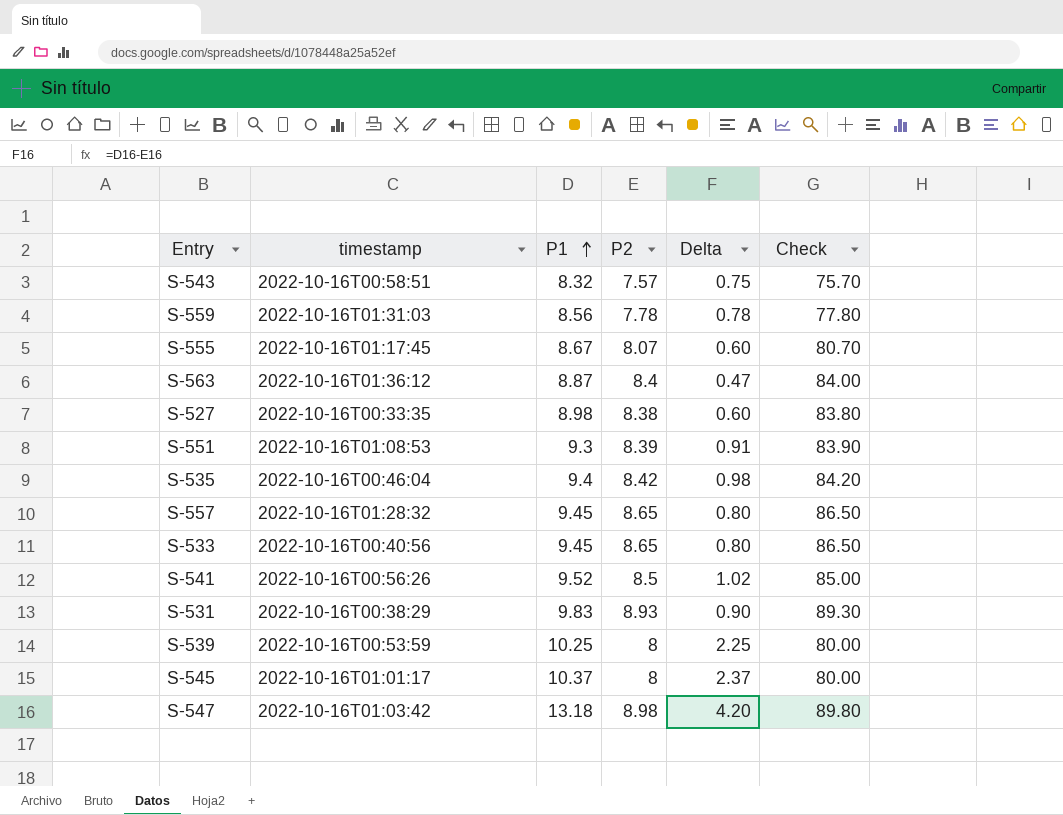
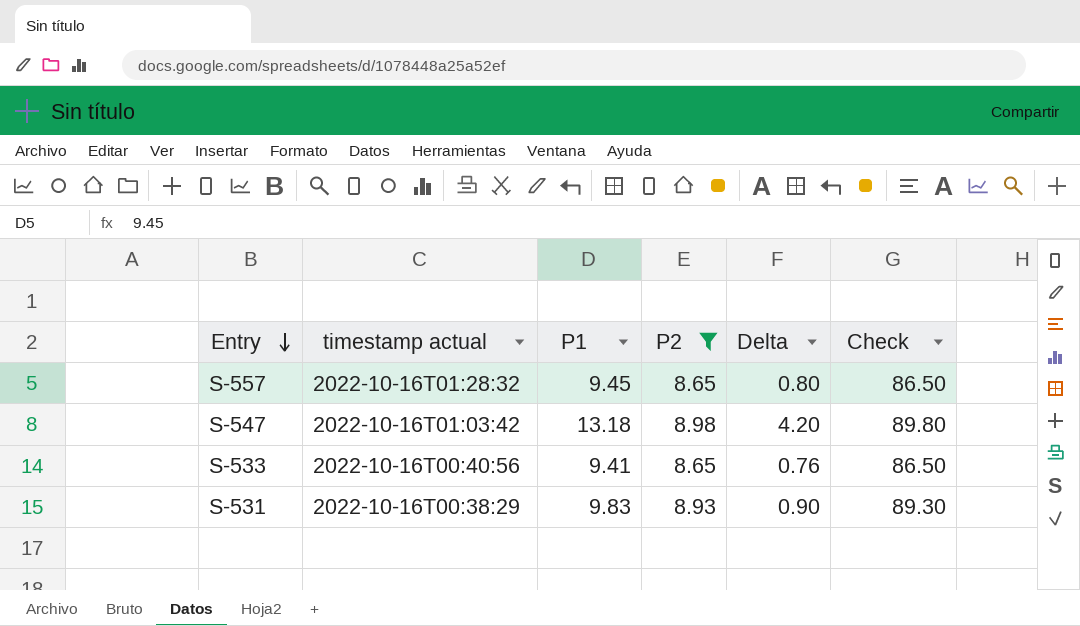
filter: none -> P2 >= 8.65
row order: P1 ascending -> Entry descending
column name: timestamp -> timestamp actual
S-533 | P1: 9.45 -> 9.41
S-533 | Delta: 0.80 -> 0.76

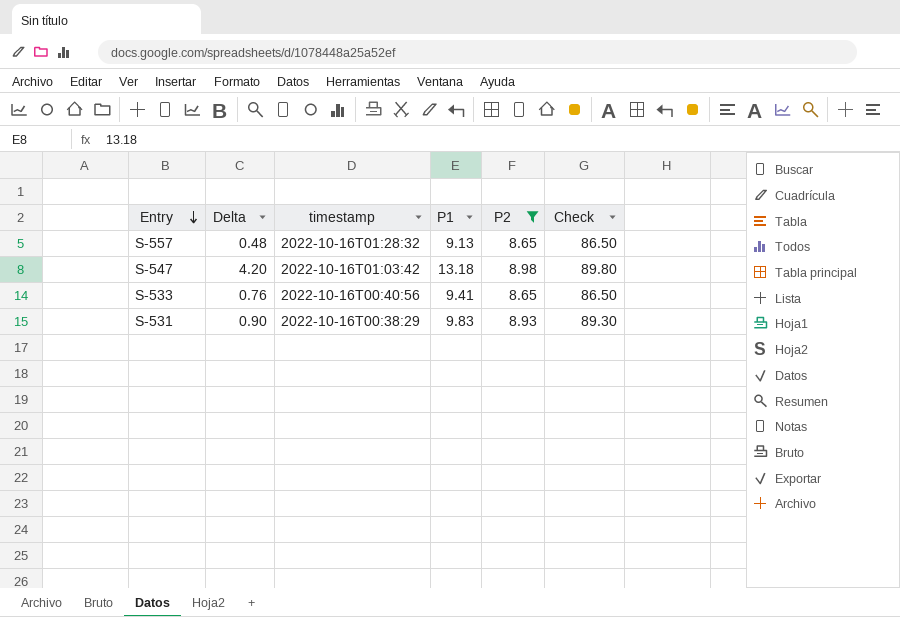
column Delta | position: 5 -> 2
column name: timestamp actual -> timestamp
S-557 | Delta: 0.80 -> 0.48
S-557 | P1: 9.45 -> 9.13

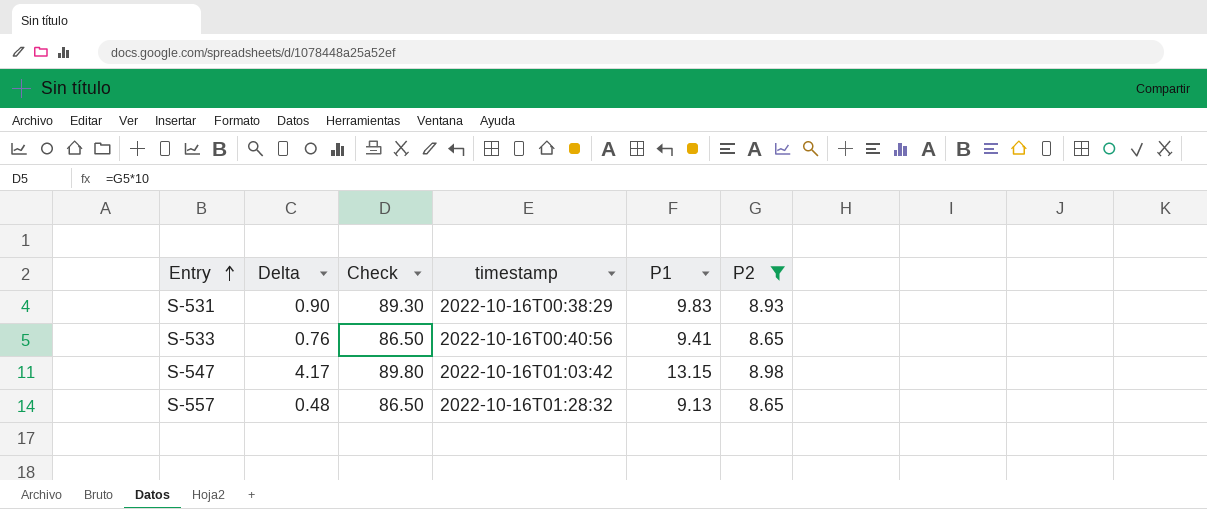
row order: Entry descending -> Entry ascending
column Check | position: 6 -> 3
S-547 | Delta: 4.20 -> 4.17
S-547 | P1: 13.18 -> 13.15

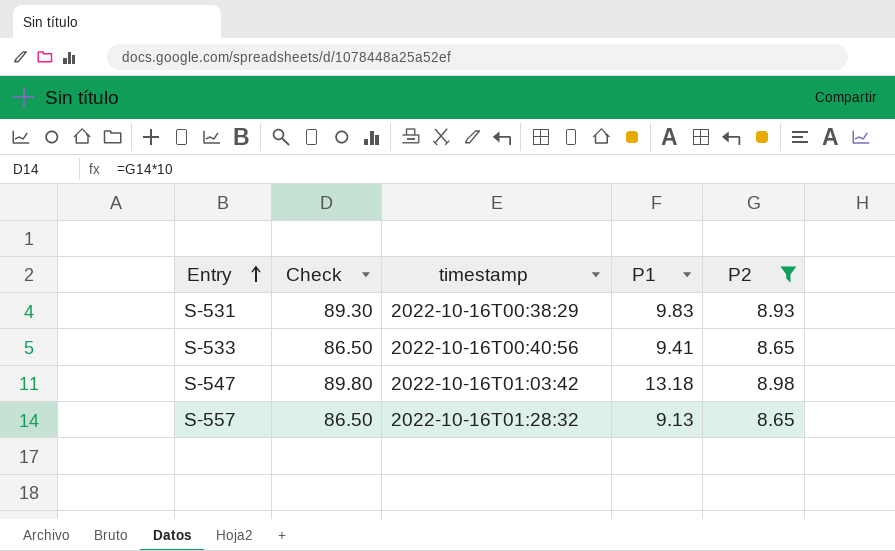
column Delta | formula: [P1] - [P2] -> none
S-547 | P1: 13.15 -> 13.18

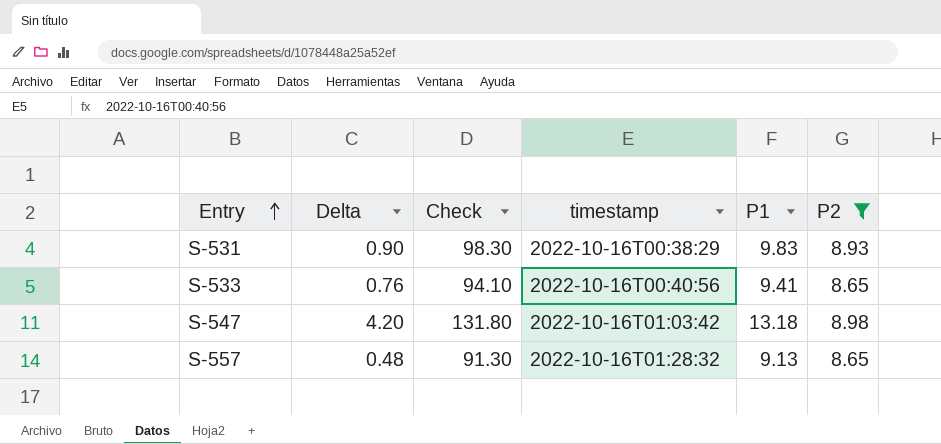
column Delta | formula: none -> [P1] - [P2]
column Check | formula: [P2] * 10 -> [P1] * 10

